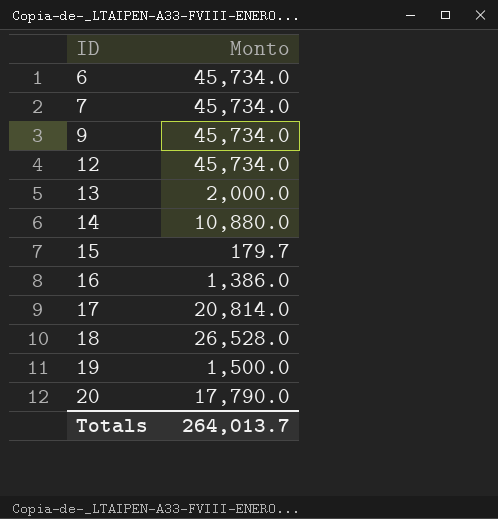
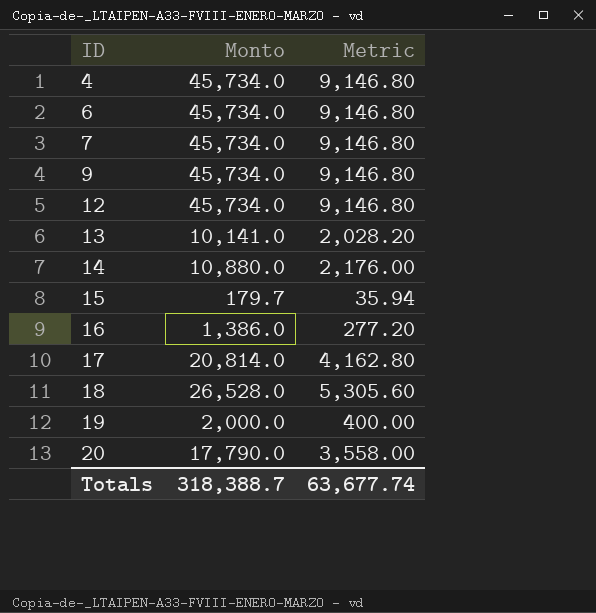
column Metric | formula: none -> [Monto] * 0.2
row 4: none -> 45,734.0 | 9,146.80
13 | Monto: 2,000.0 -> 10,141.0
19 | Monto: 1,500.0 -> 2,000.0
Totals | Monto: 264,013.7 -> 318,388.7

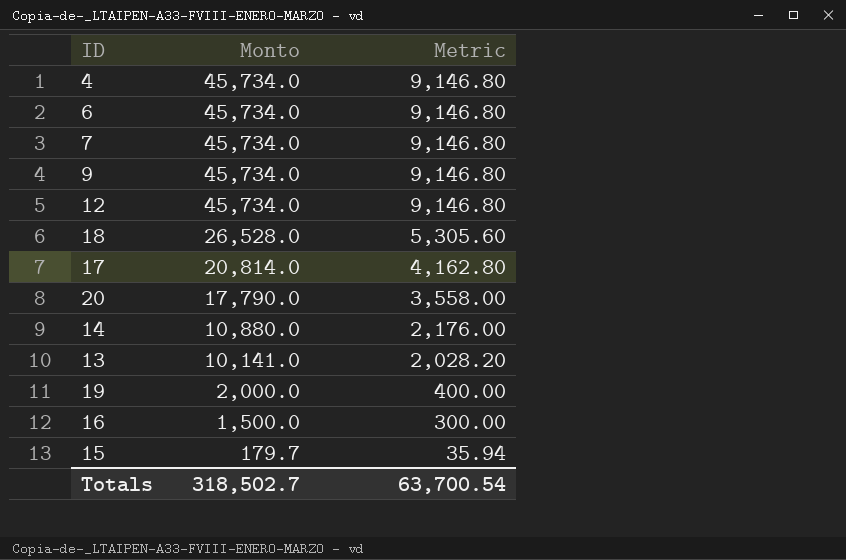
row order: ID ascending -> Monto descending
16 | Monto: 1,386.0 -> 1,500.0
16 | Metric: 277.20 -> 300.00
Totals | Monto: 318,388.7 -> 318,502.7
Totals | Metric: 63,677.74 -> 63,700.54

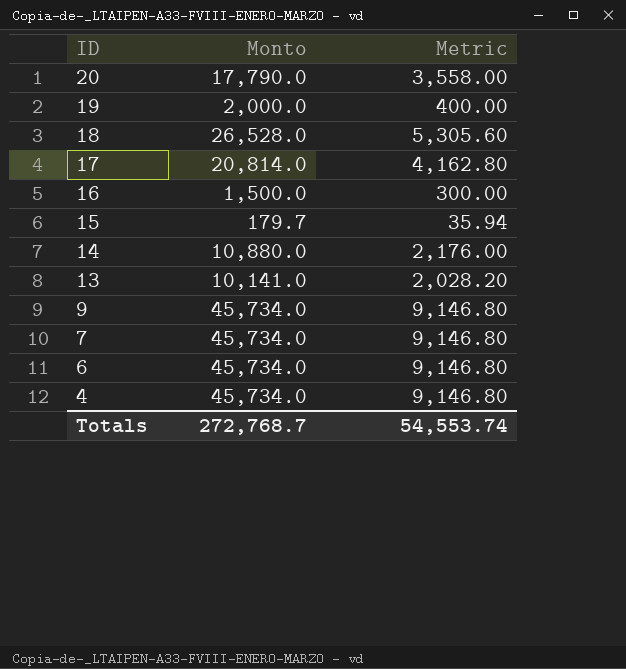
row order: Monto descending -> ID descending
row 12: 45,734.0 | 9,146.80 -> none
Totals | Monto: 318,502.7 -> 272,768.7
Totals | Metric: 63,700.54 -> 54,553.74

